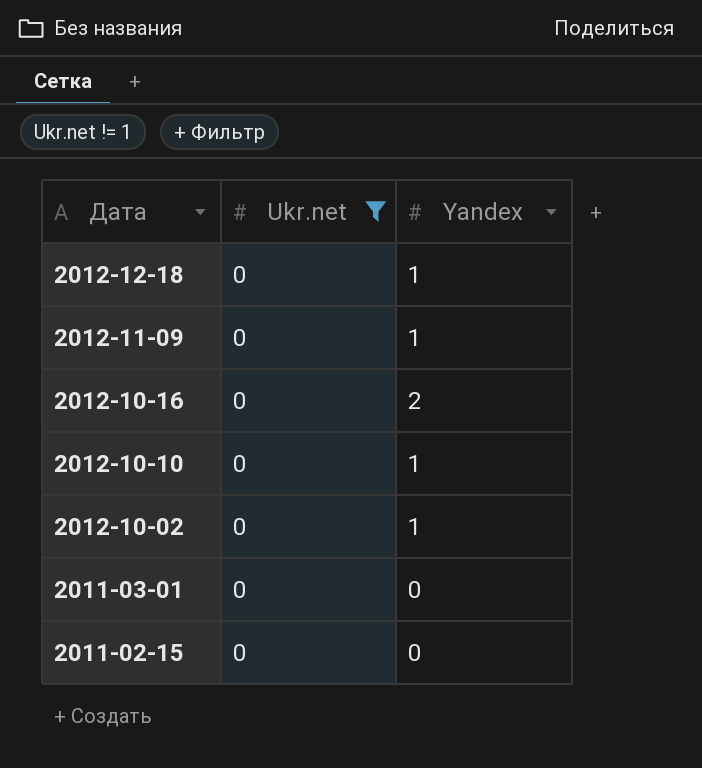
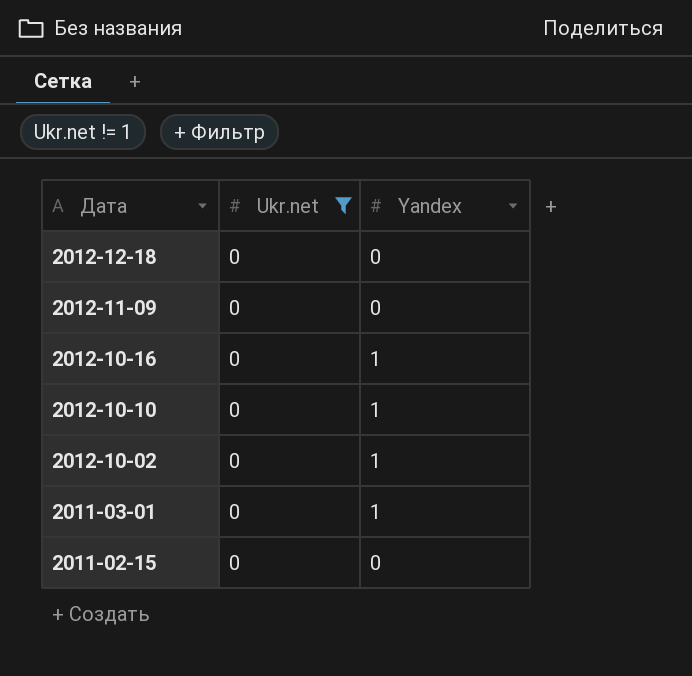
2012-12-18 | Yandex: 1 -> 0
2012-11-09 | Yandex: 1 -> 0
2012-10-16 | Yandex: 2 -> 1
2011-03-01 | Yandex: 0 -> 1

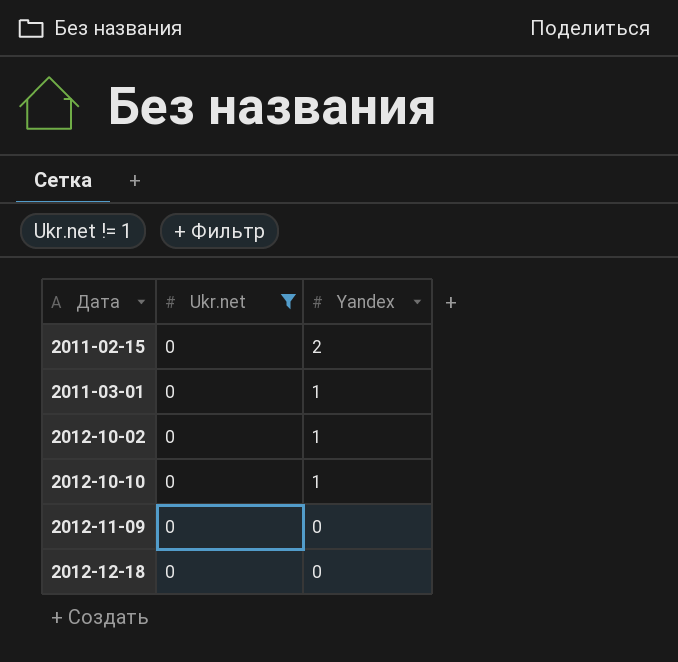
row order: Дата descending -> Дата ascending
row 2012-10-16: 0 | 1 -> none
2011-02-15 | Yandex: 0 -> 2

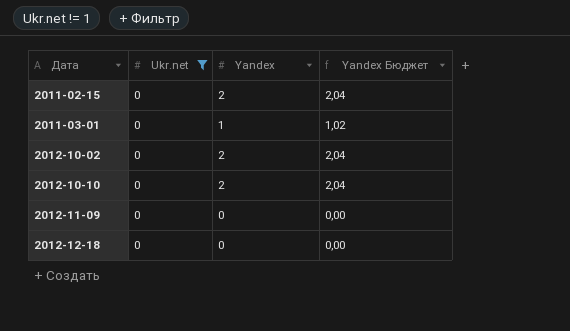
column Yandex Бюджет | formula: none -> [Yandex] * 1,02
2012-10-02 | Yandex: 1 -> 2
2012-10-10 | Yandex: 1 -> 2

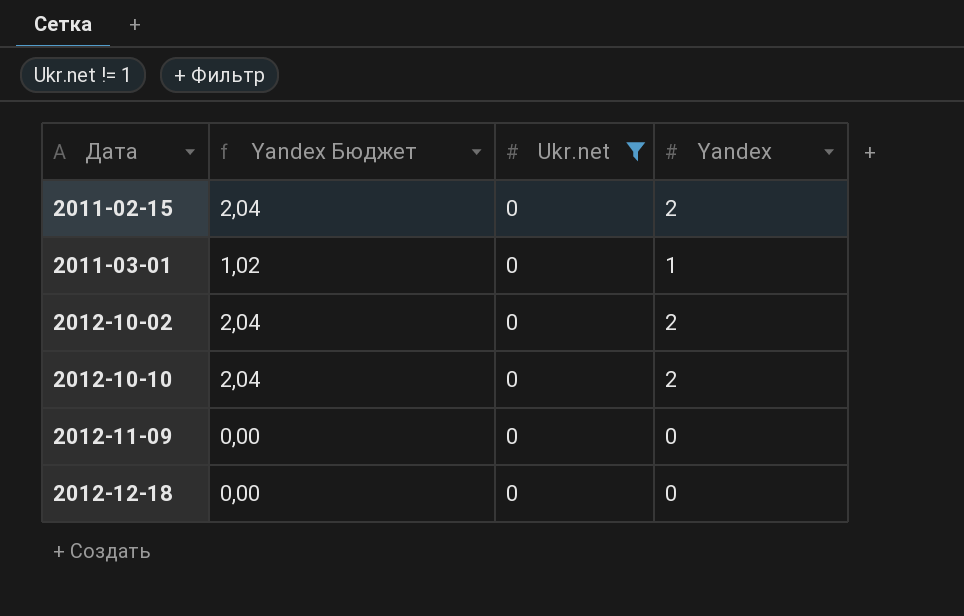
column Yandex Бюджет | position: 4 -> 2

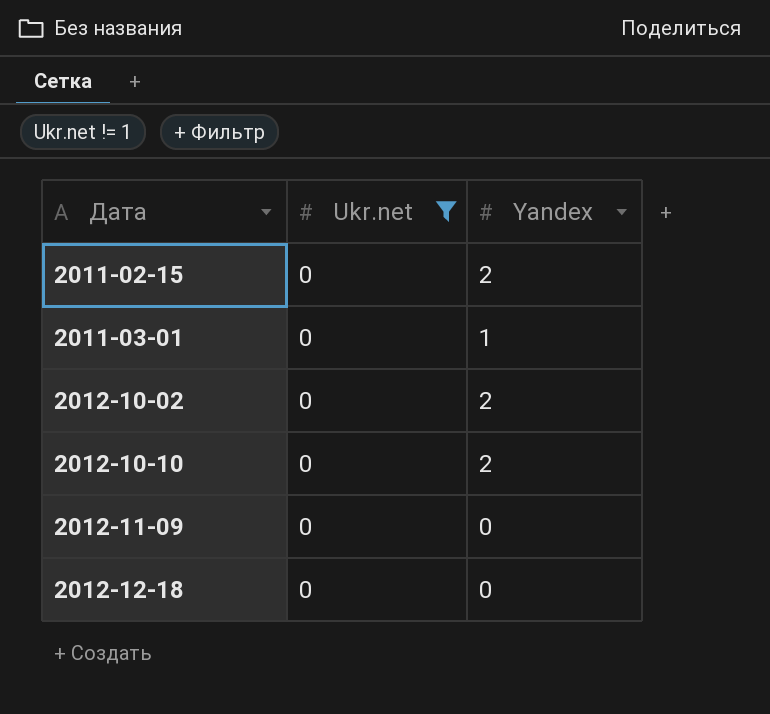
column Yandex Бюджет | formula: [Yandex] * 1,02 -> none

